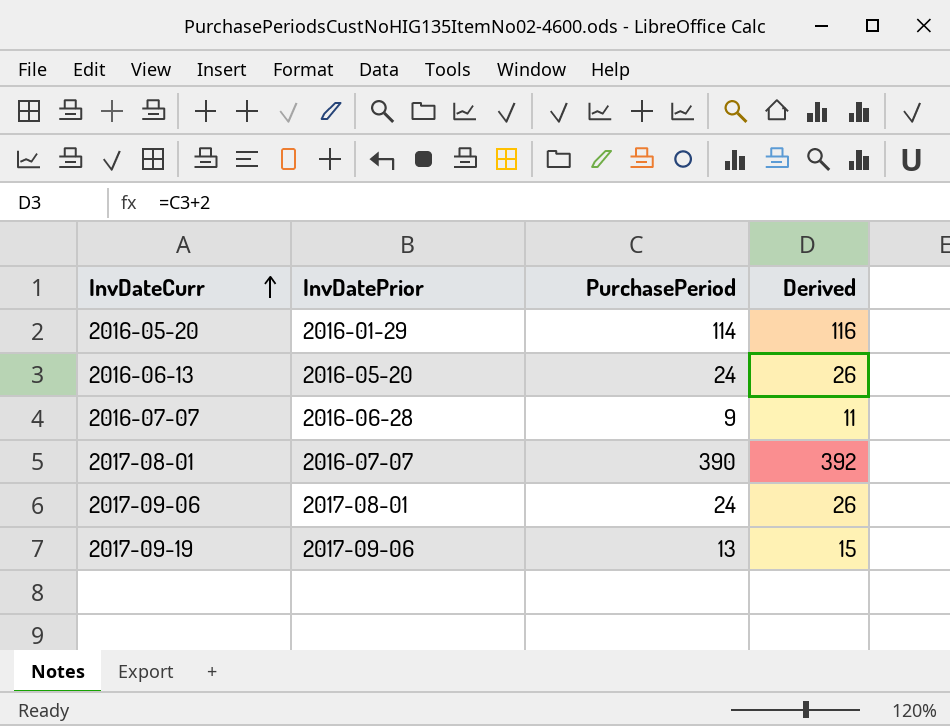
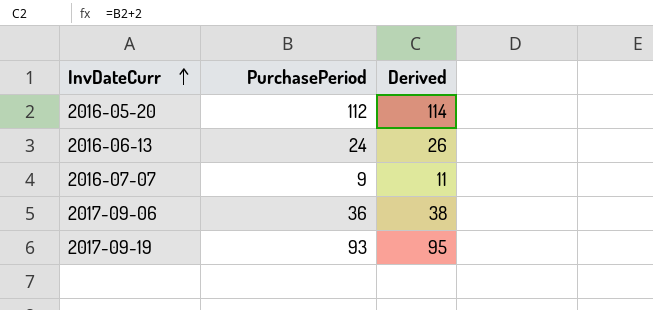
column InvDatePrior | position: 2 -> none
row 2017-08-01: 2016-07-07 | 390 | 392 -> none
2016-05-20 | PurchasePeriod: 114 -> 112
2016-05-20 | Derived: 116 -> 114
2017-09-06 | PurchasePeriod: 24 -> 36
2017-09-06 | Derived: 26 -> 38
2017-09-19 | PurchasePeriod: 13 -> 93
2017-09-19 | Derived: 15 -> 95

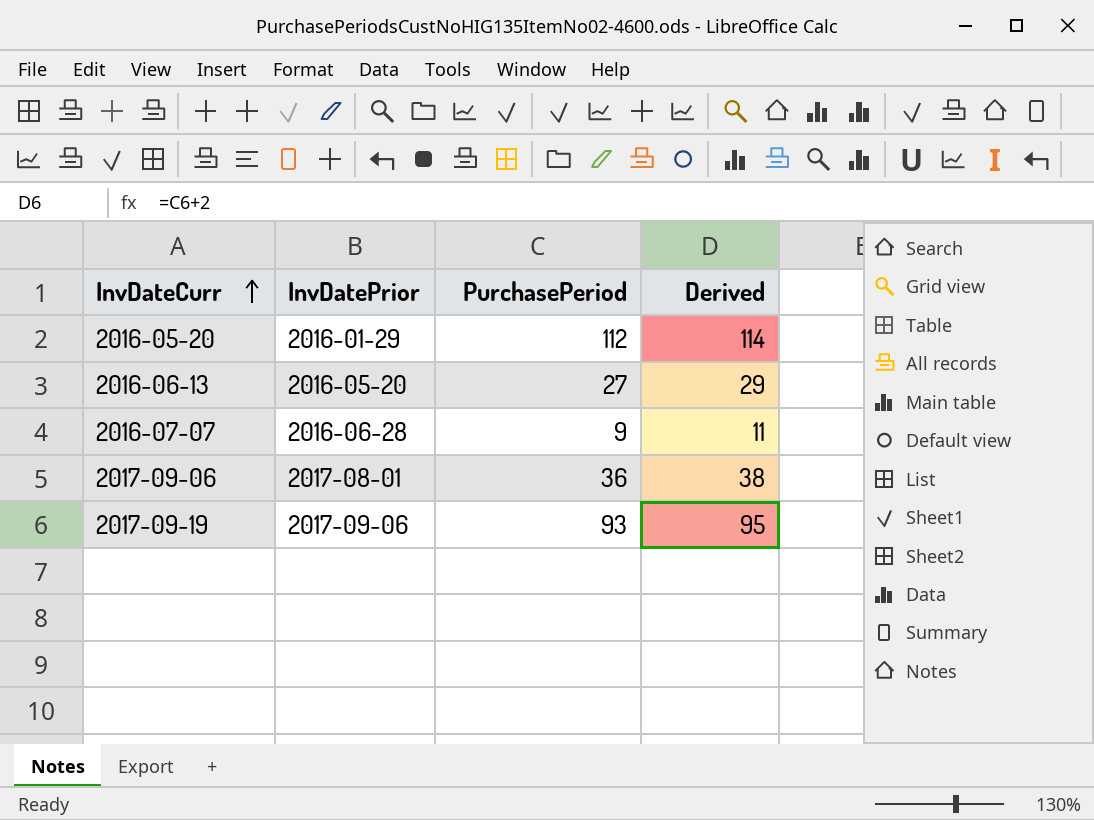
column InvDatePrior | position: none -> 2
2016-06-13 | PurchasePeriod: 24 -> 27
2016-06-13 | Derived: 26 -> 29

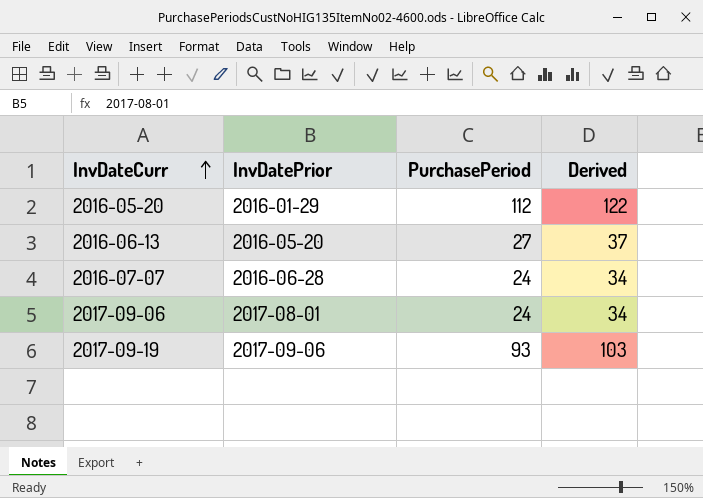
column Derived | formula: [PurchasePeriod] + 2 -> [PurchasePeriod] + 10
2016-07-07 | PurchasePeriod: 9 -> 24
2017-09-06 | PurchasePeriod: 36 -> 24

